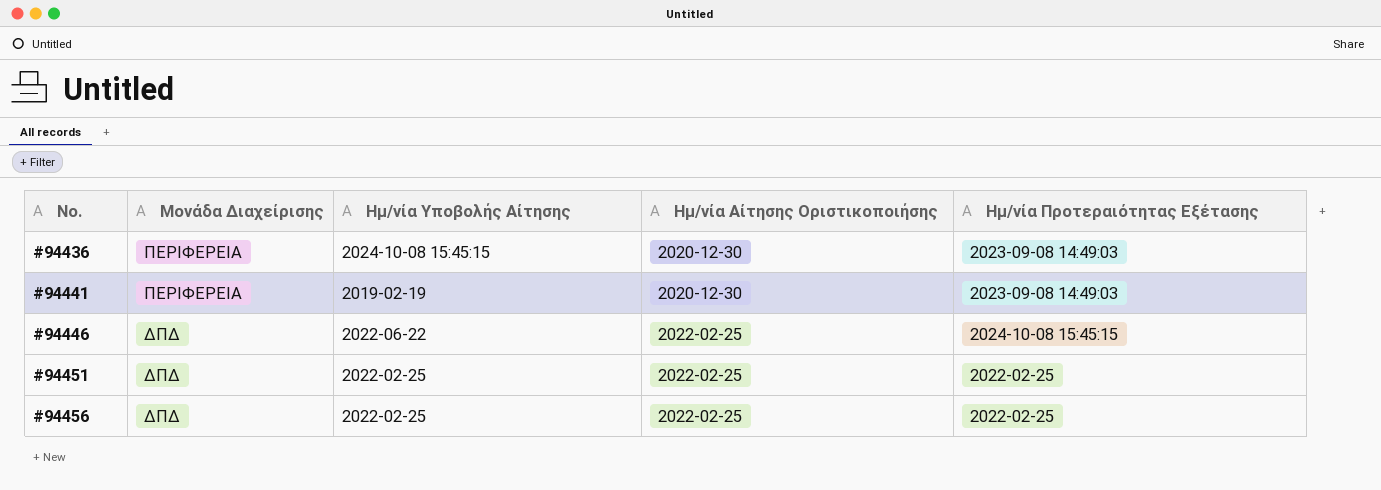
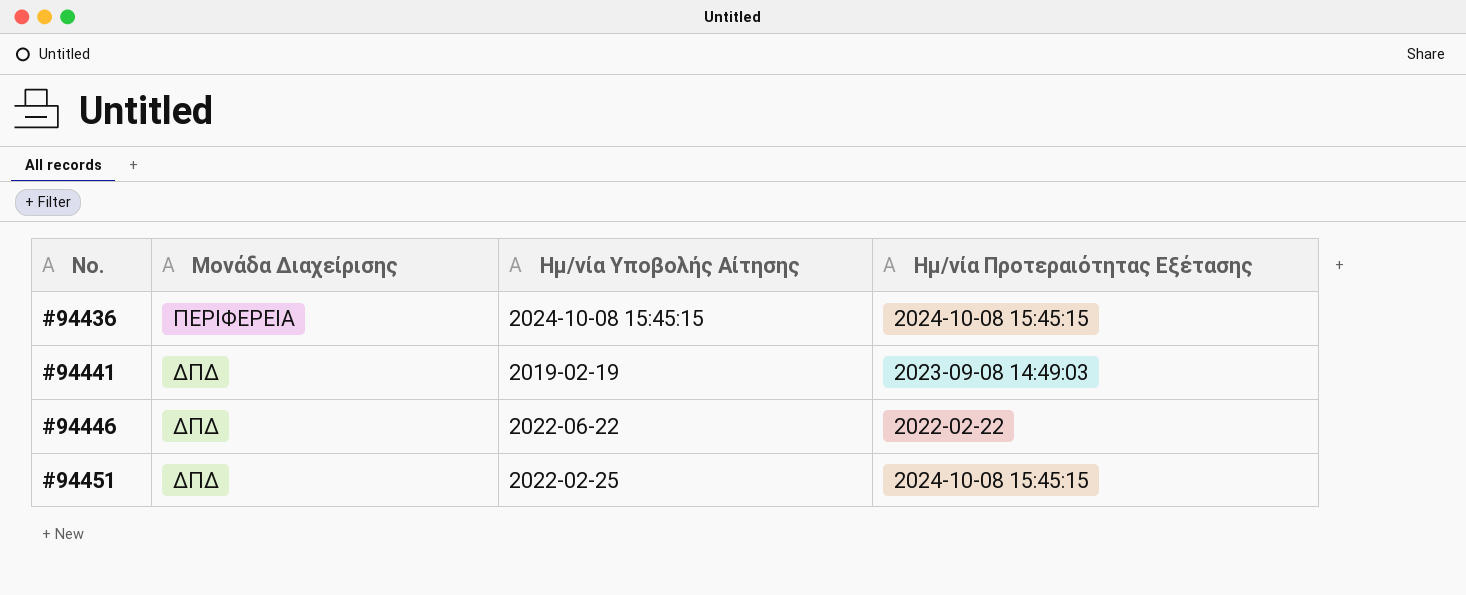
column Ημ/νία Αίτησης Οριστικοποιήσης | position: 4 -> none
row #94456: ΔΠΔ | 2022-02-25 | 2022-02-25 | 2022-02-25 -> none
#94436 | Ημ/νία Προτεραιότητας Εξέτασης: 2023-09-08 14:49:03 -> 2024-10-08 15:45:15
#94441 | Μονάδα Διαχείρισης: ΠΕΡΙΦΕΡΕΙΑ -> ΔΠΔ
#94446 | Ημ/νία Προτεραιότητας Εξέτασης: 2024-10-08 15:45:15 -> 2022-02-22
#94451 | Ημ/νία Προτεραιότητας Εξέτασης: 2022-02-25 -> 2024-10-08 15:45:15

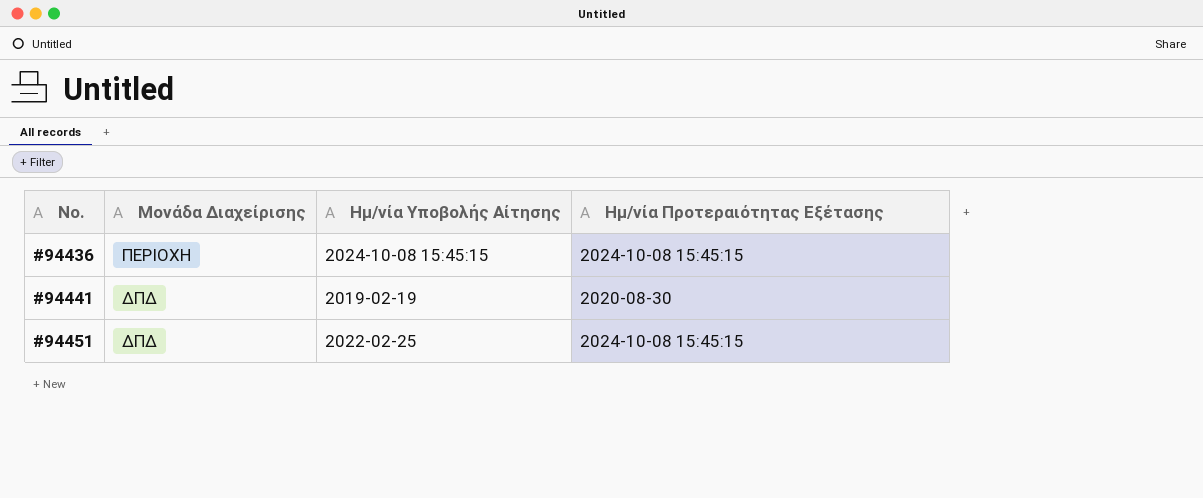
row #94446: ΔΠΔ | 2022-06-22 | 2022-02-22 -> none
#94436 | Μονάδα Διαχείρισης: ΠΕΡΙΦΕΡΕΙΑ -> ΠΕΡΙΟΧΗ
#94441 | Ημ/νία Προτεραιότητας Εξέτασης: 2023-09-08 14:49:03 -> 2020-08-30

